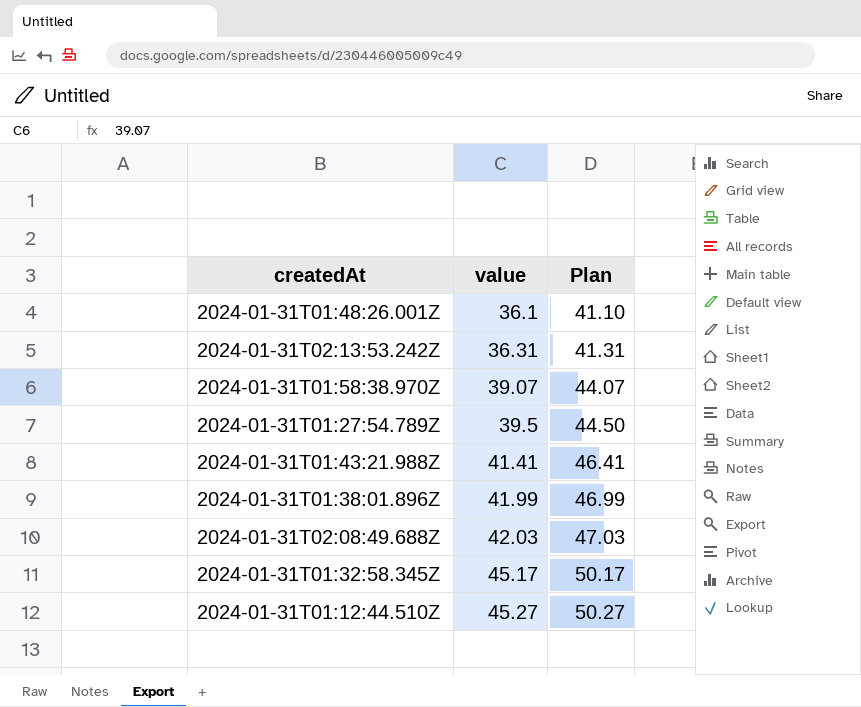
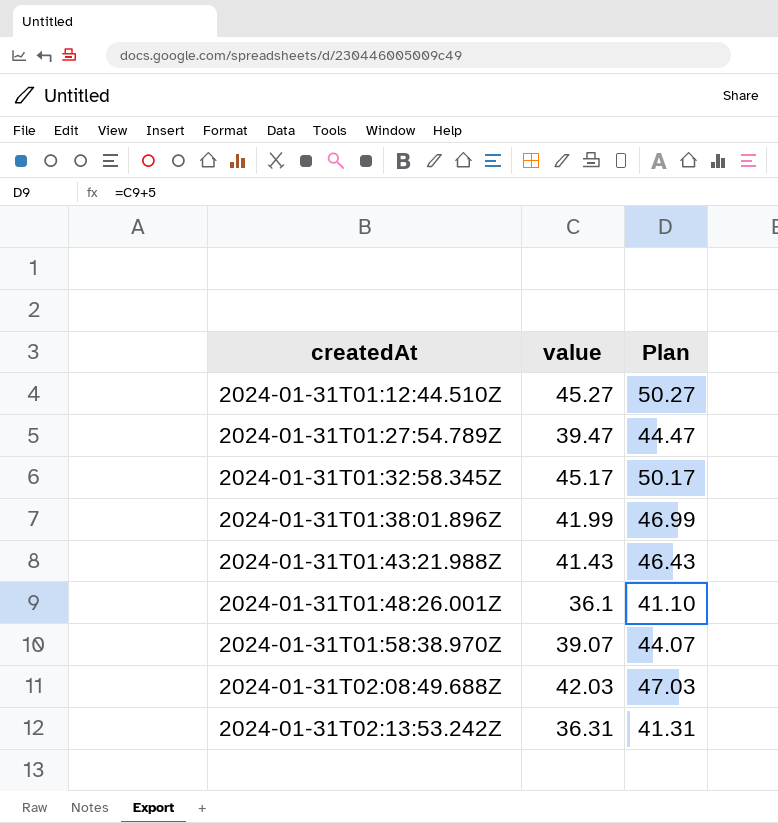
row order: value ascending -> createdAt ascending
2024-01-31T01:27:54.789Z | value: 39.5 -> 39.47
2024-01-31T01:27:54.789Z | Plan: 44.50 -> 44.47
2024-01-31T01:43:21.988Z | value: 41.41 -> 41.43
2024-01-31T01:43:21.988Z | Plan: 46.41 -> 46.43

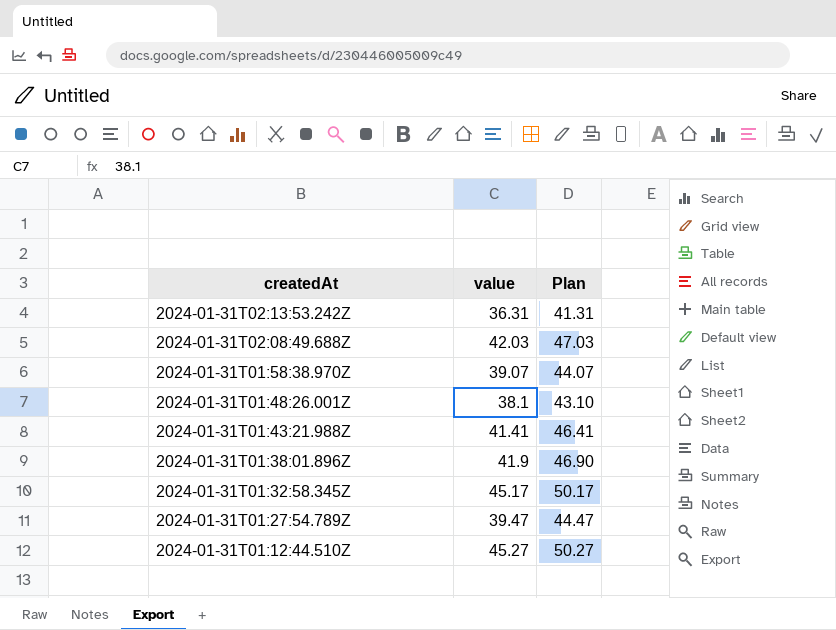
row order: createdAt ascending -> createdAt descending
2024-01-31T01:48:26.001Z | value: 36.1 -> 38.1
2024-01-31T01:48:26.001Z | Plan: 41.10 -> 43.10
2024-01-31T01:43:21.988Z | value: 41.43 -> 41.41
2024-01-31T01:43:21.988Z | Plan: 46.43 -> 46.41
2024-01-31T01:38:01.896Z | value: 41.99 -> 41.9
2024-01-31T01:38:01.896Z | Plan: 46.99 -> 46.90

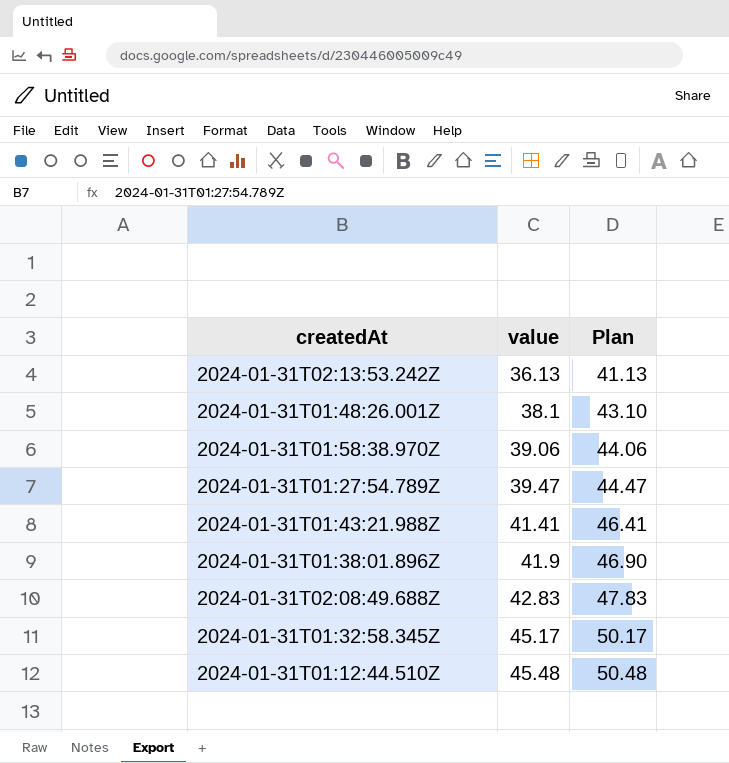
row order: createdAt descending -> value ascending
2024-01-31T02:13:53.242Z | value: 36.31 -> 36.13
2024-01-31T02:13:53.242Z | Plan: 41.31 -> 41.13
2024-01-31T01:58:38.970Z | value: 39.07 -> 39.06
2024-01-31T01:58:38.970Z | Plan: 44.07 -> 44.06
2024-01-31T02:08:49.688Z | value: 42.03 -> 42.83
2024-01-31T02:08:49.688Z | Plan: 47.03 -> 47.83
2024-01-31T01:12:44.510Z | value: 45.27 -> 45.48
2024-01-31T01:12:44.510Z | Plan: 50.27 -> 50.48

